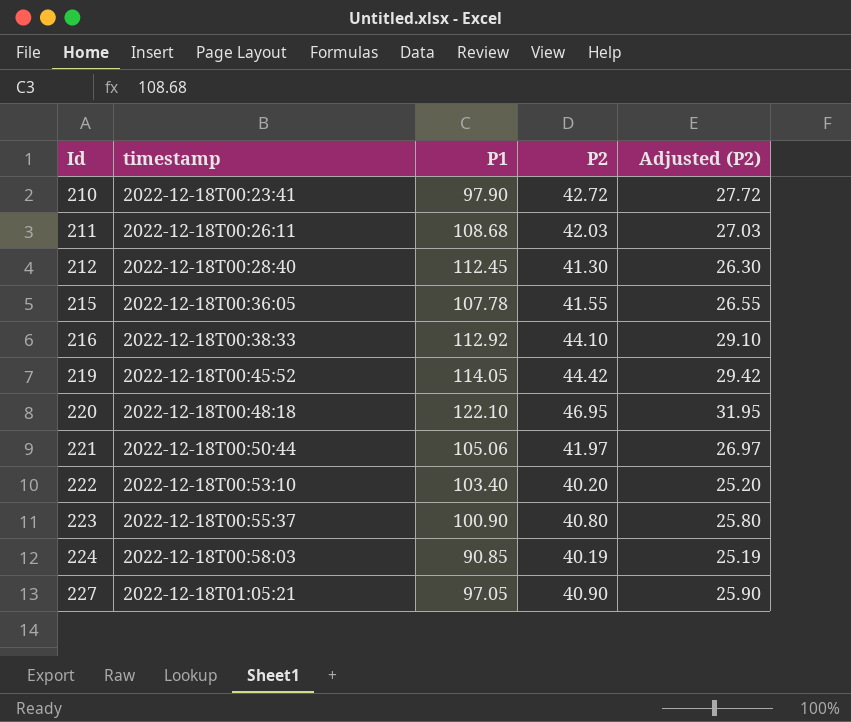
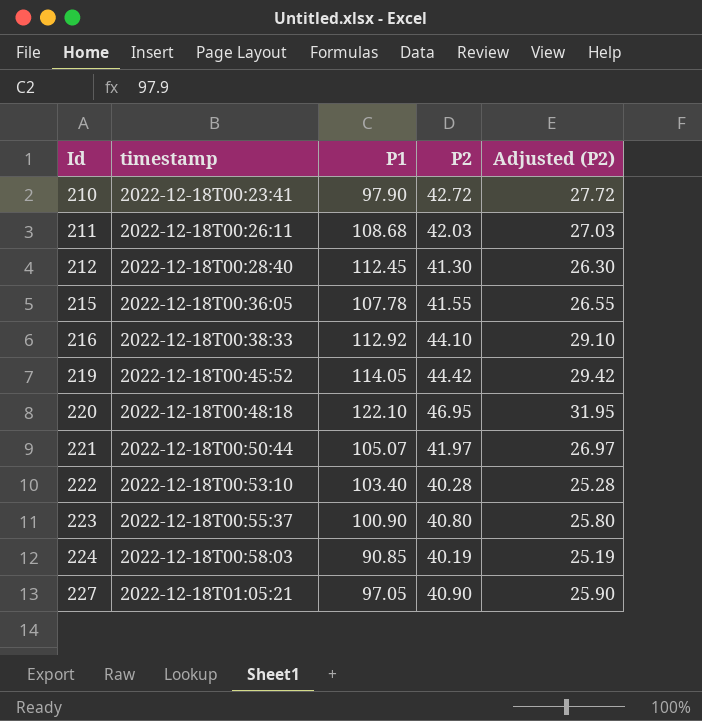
221 | P1: 105.06 -> 105.07
222 | P2: 40.20 -> 40.28
222 | Adjusted (P2): 25.20 -> 25.28

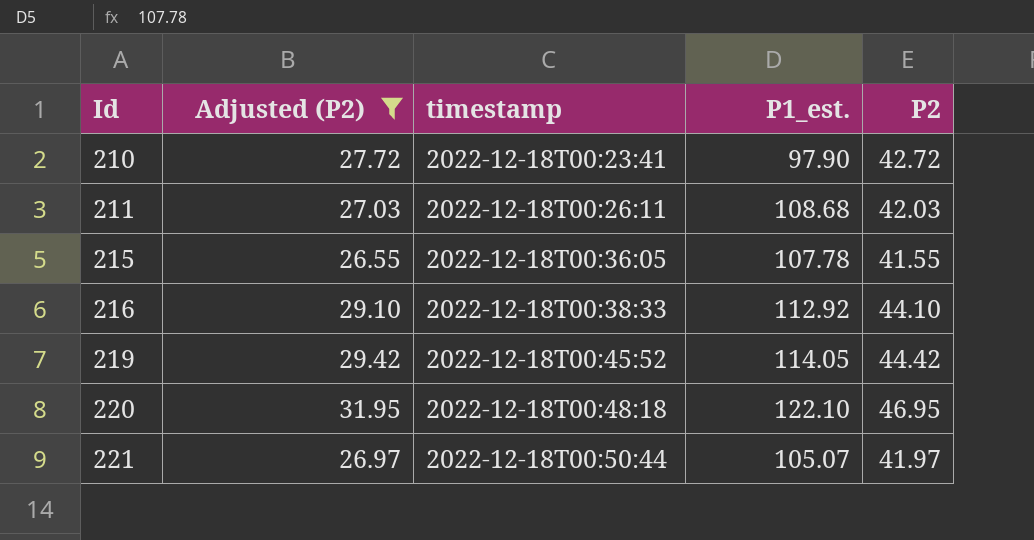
filter: none -> Adjusted (P2) >= 26.55
column Adjusted (P2) | position: 5 -> 2
column name: P1 -> P1_est.

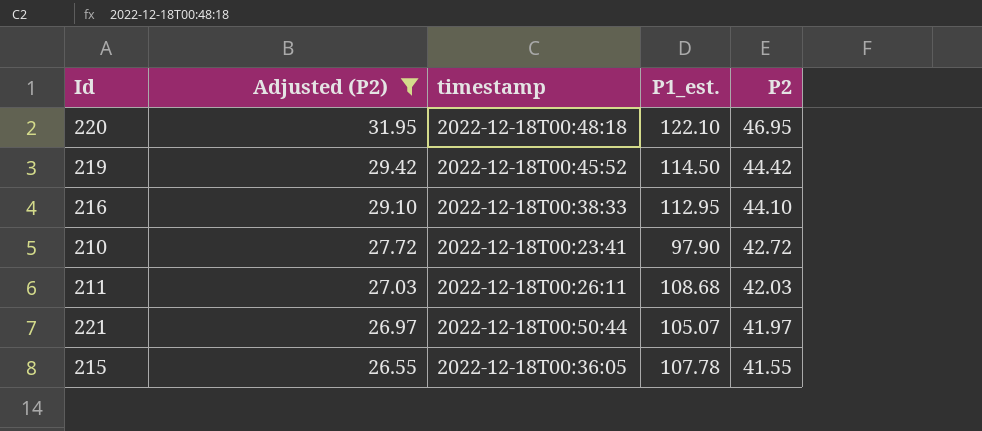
row order: Id ascending -> Adjusted (P2) descending
219 | P1_est.: 114.05 -> 114.50
216 | P1_est.: 112.92 -> 112.95

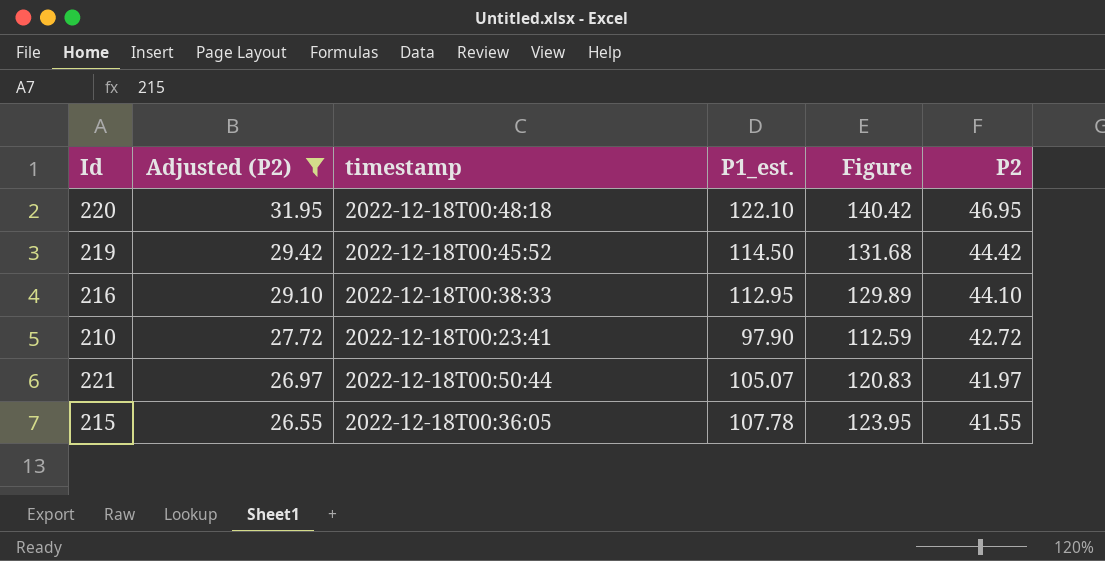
column Figure | formula: none -> [P1_est.] * 1.15
row 211: 27.03 | 2022-12-18T00:26:11 | 108.68 | 42.03 -> none

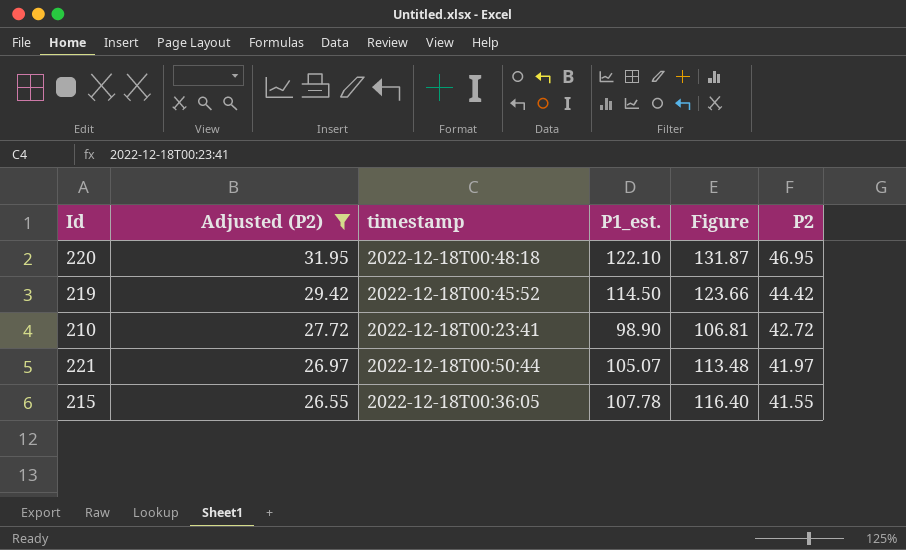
column Figure | formula: [P1_est.] * 1.15 -> [P1_est.] * 1.08
row 216: 29.10 | 2022-12-18T00:38:33 | 112.95 | 129.89 | 44.10 -> none
210 | P1_est.: 97.90 -> 98.90

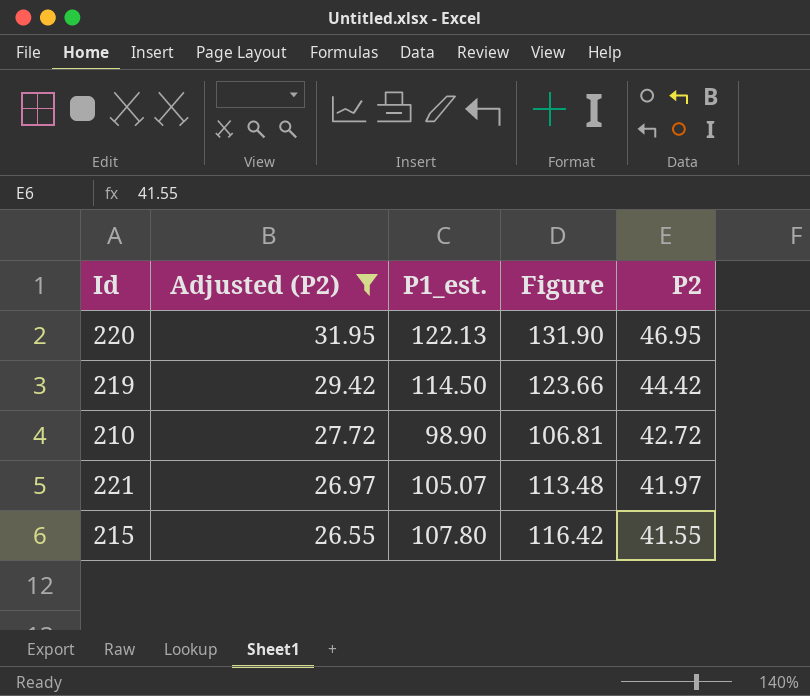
column timestamp | position: 3 -> none
220 | P1_est.: 122.10 -> 122.13
220 | Figure: 131.87 -> 131.90
215 | P1_est.: 107.78 -> 107.80
215 | Figure: 116.40 -> 116.42

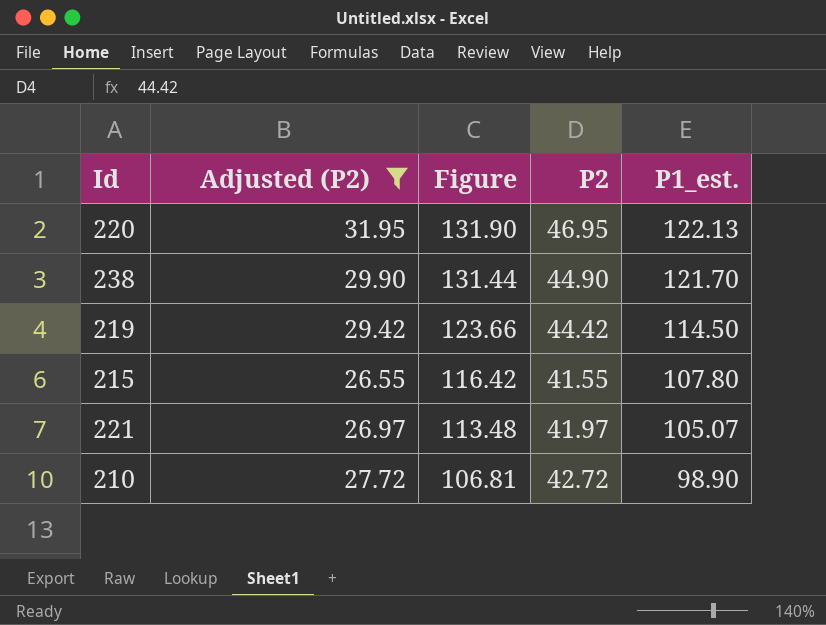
row order: Adjusted (P2) descending -> Figure descending
column P1_est. | position: 3 -> 5
row 238: none -> 29.90 | 131.44 | 44.90 | 121.70

